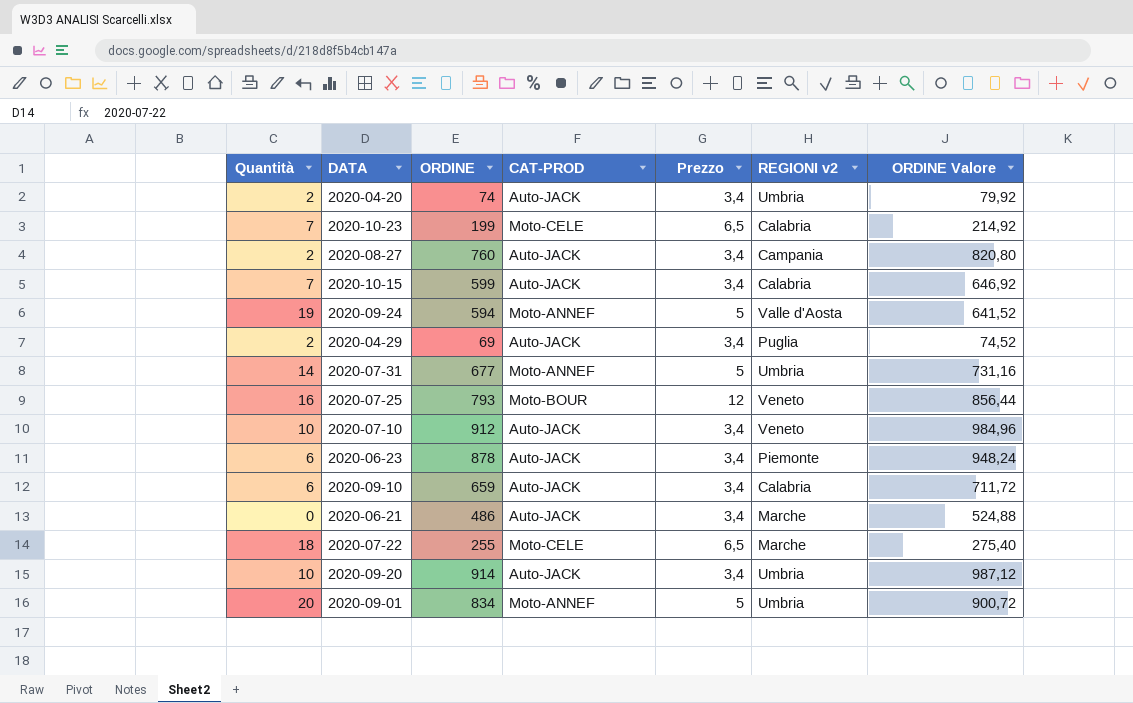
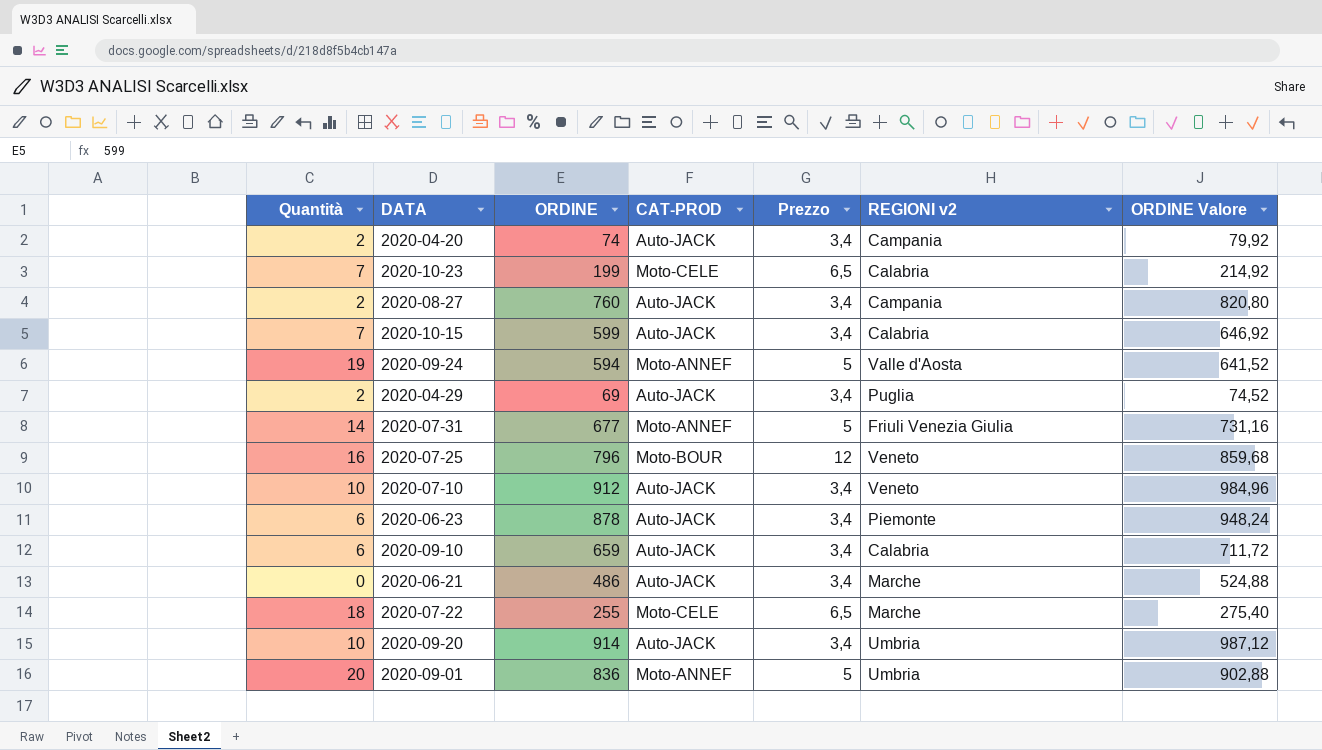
2020-04-20 | REGIONI v2: Umbria -> Campania
2020-07-31 | REGIONI v2: Umbria -> Friuli Venezia Giulia
2020-07-25 | ORDINE: 793 -> 796
2020-07-25 | ORDINE Valore: 856,44 -> 859,68
2020-09-01 | ORDINE: 834 -> 836
2020-09-01 | ORDINE Valore: 900,72 -> 902,88

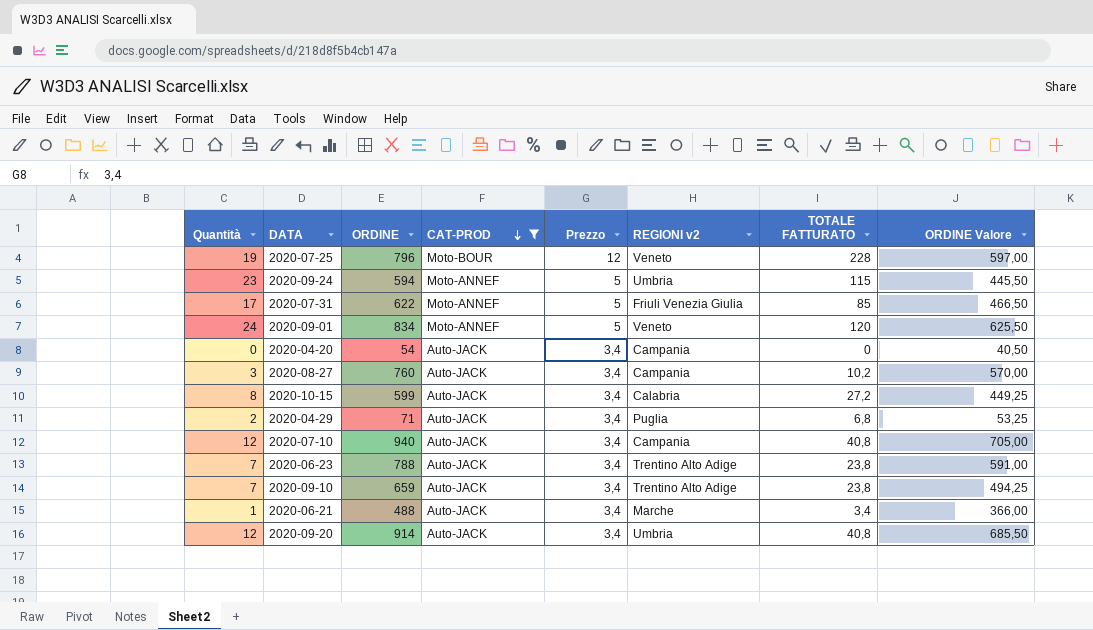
filter: none -> CAT-PROD != Moto-CELE
row order: none -> CAT-PROD descending
column TOTALE FATTURATO | formula: none -> [Quantità] * [Prezzo]
column ORDINE Valore | formula: [ORDINE] * 1,08 -> [ORDINE] * 0,75
2020-07-25 | Quantità: 16 -> 19
2020-09-24 | Quantità: 19 -> 23
2020-09-24 | REGIONI v2: Valle d'Aosta -> Umbria
2020-07-31 | Quantità: 14 -> 17
2020-07-31 | ORDINE: 677 -> 622
2020-09-01 | Quantità: 20 -> 24
2020-09-01 | ORDINE: 836 -> 834
2020-09-01 | REGIONI v2: Umbria -> Veneto
2020-04-20 | Quantità: 2 -> 0
2020-04-20 | ORDINE: 74 -> 54
2020-08-27 | Quantità: 2 -> 3
2020-10-15 | Quantità: 7 -> 8
2020-04-29 | ORDINE: 69 -> 71
2020-07-10 | Quantità: 10 -> 12
2020-07-10 | ORDINE: 912 -> 940
2020-07-10 | REGIONI v2: Veneto -> Campania
2020-06-23 | Quantità: 6 -> 7
2020-06-23 | ORDINE: 878 -> 788
2020-06-23 | REGIONI v2: Piemonte -> Trentino Alto Adige
2020-09-10 | Quantità: 6 -> 7
2020-09-10 | REGIONI v2: Calabria -> Trentino Alto Adige
2020-06-21 | Quantità: 0 -> 1
2020-06-21 | ORDINE: 486 -> 488
2020-09-20 | Quantità: 10 -> 12

